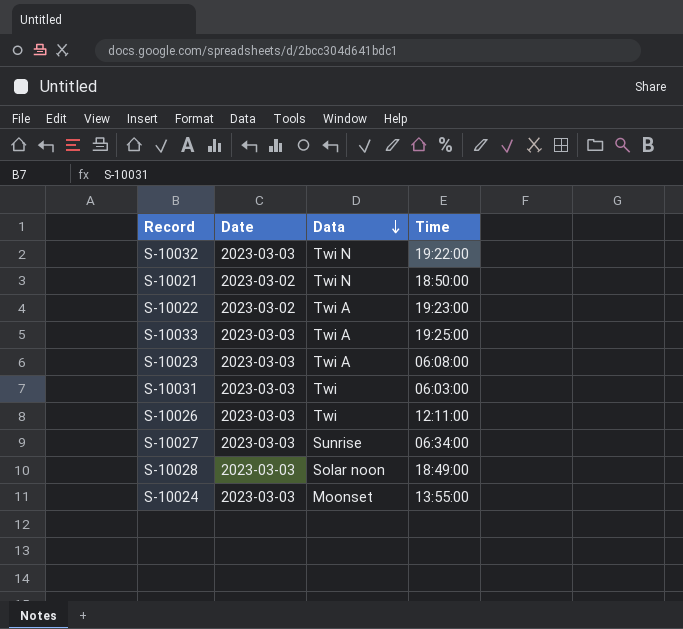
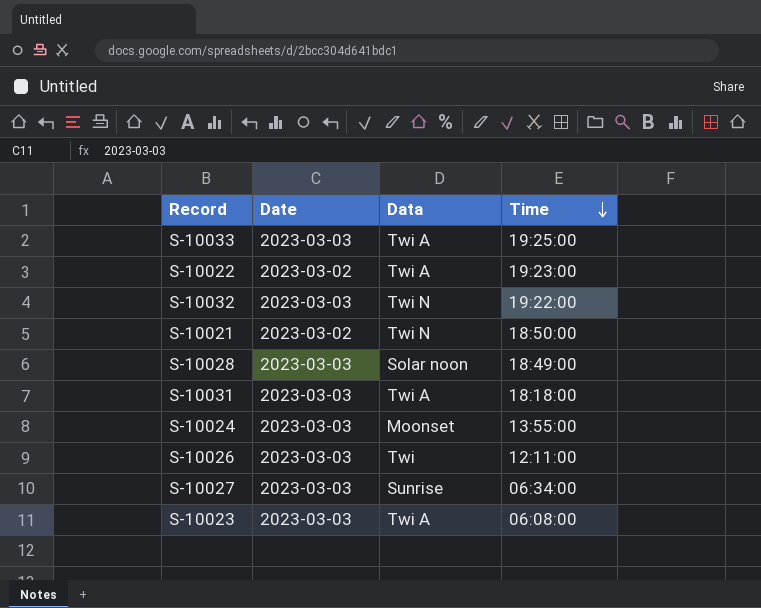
row order: Data descending -> Time descending
S-10031 | Data: Twi -> Twi A
S-10031 | Time: 06:03:00 -> 18:18:00

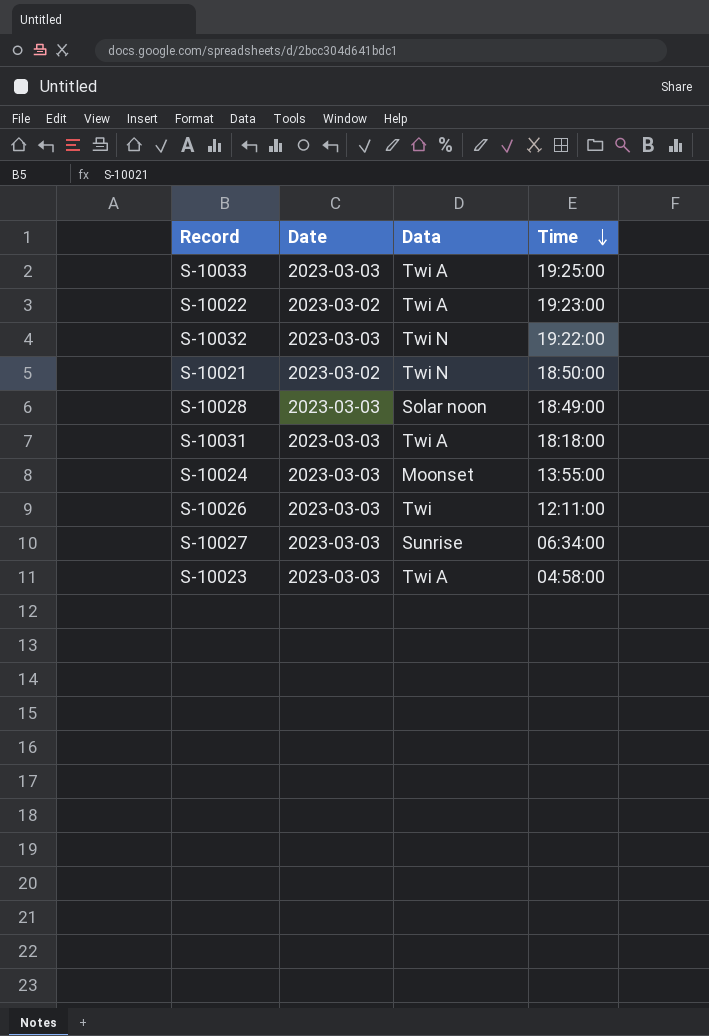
S-10023 | Time: 06:08:00 -> 04:58:00

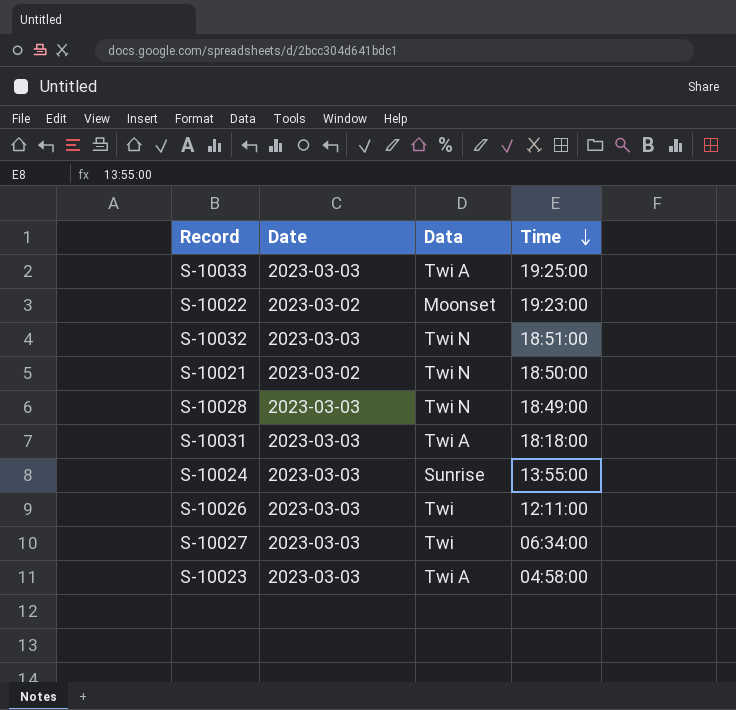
S-10022 | Data: Twi A -> Moonset
S-10032 | Time: 19:22:00 -> 18:51:00
S-10028 | Data: Solar noon -> Twi N
S-10024 | Data: Moonset -> Sunrise
S-10027 | Data: Sunrise -> Twi

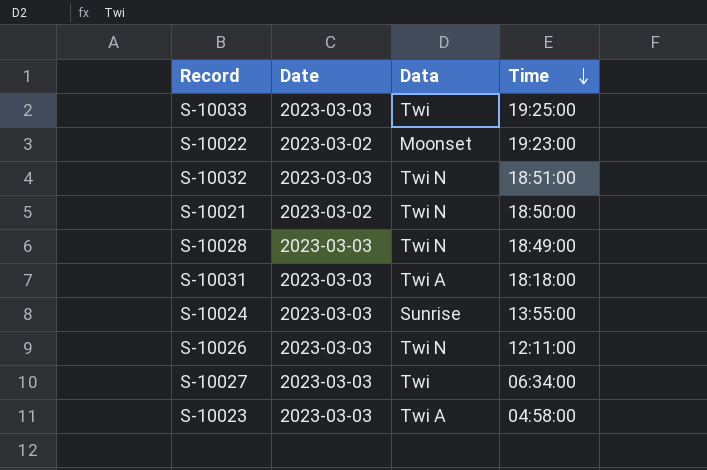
S-10033 | Data: Twi A -> Twi
S-10026 | Data: Twi -> Twi N

